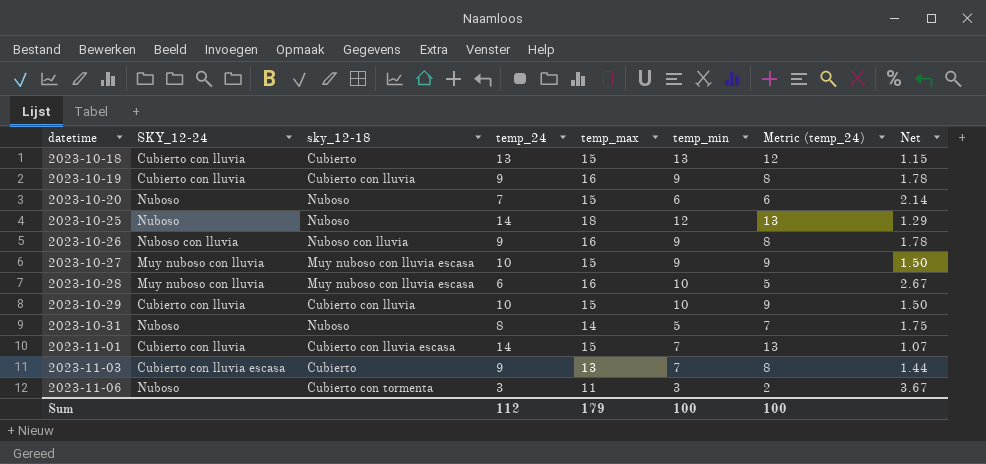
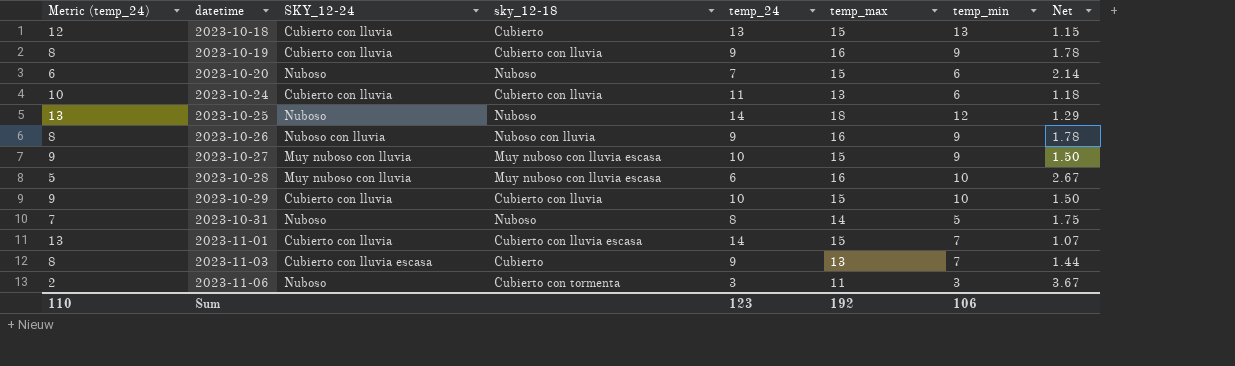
column Metric (temp_24) | position: 7 -> 1
row 2023-10-24: none -> 10 | Cubierto con lluvia | Cubierto con lluvia | 11 | 13 | 6 | 1.18
Sum | Metric (temp_24): 100 -> 110
Sum | temp_24: 112 -> 123
Sum | temp_max: 179 -> 192
Sum | temp_min: 100 -> 106

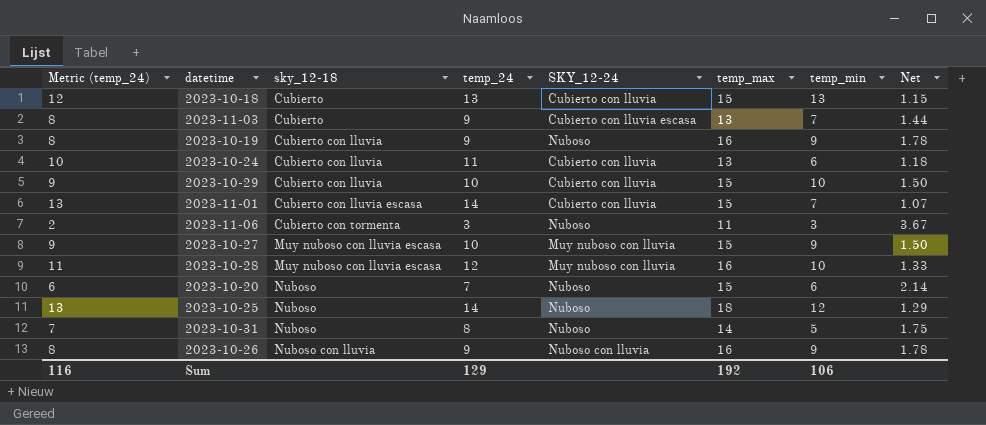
row order: datetime ascending -> sky_12-18 ascending
column SKY_12-24 | position: 3 -> 5
2023-10-19 | SKY_12-24: Cubierto con lluvia -> Nuboso
2023-10-28 | Metric (temp_24): 5 -> 11
2023-10-28 | temp_24: 6 -> 12
2023-10-28 | Net: 2.67 -> 1.33
Sum | Metric (temp_24): 110 -> 116
Sum | temp_24: 123 -> 129

